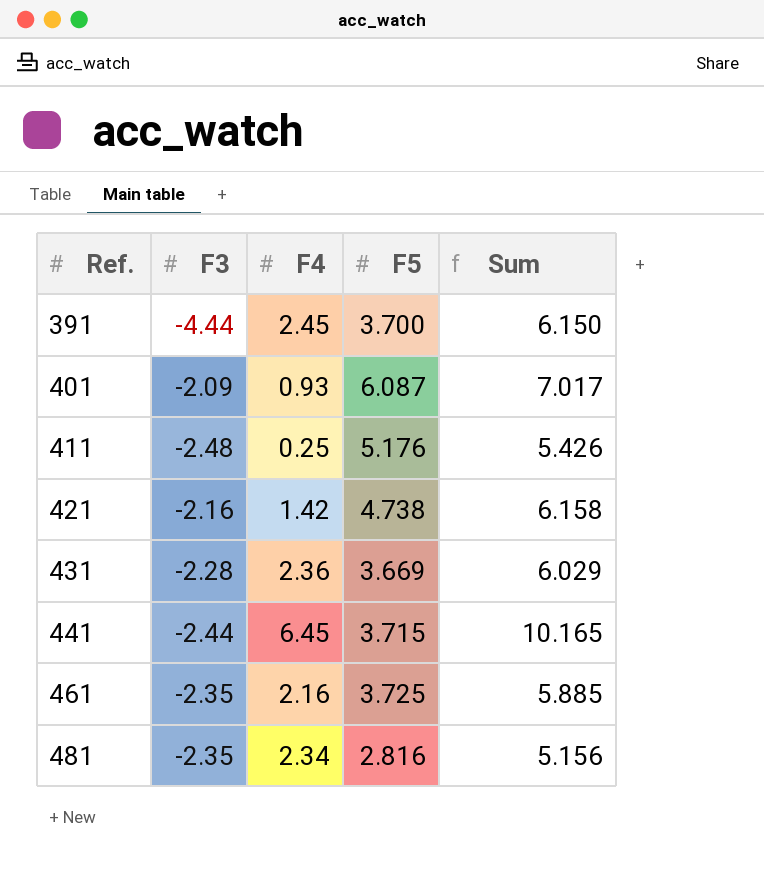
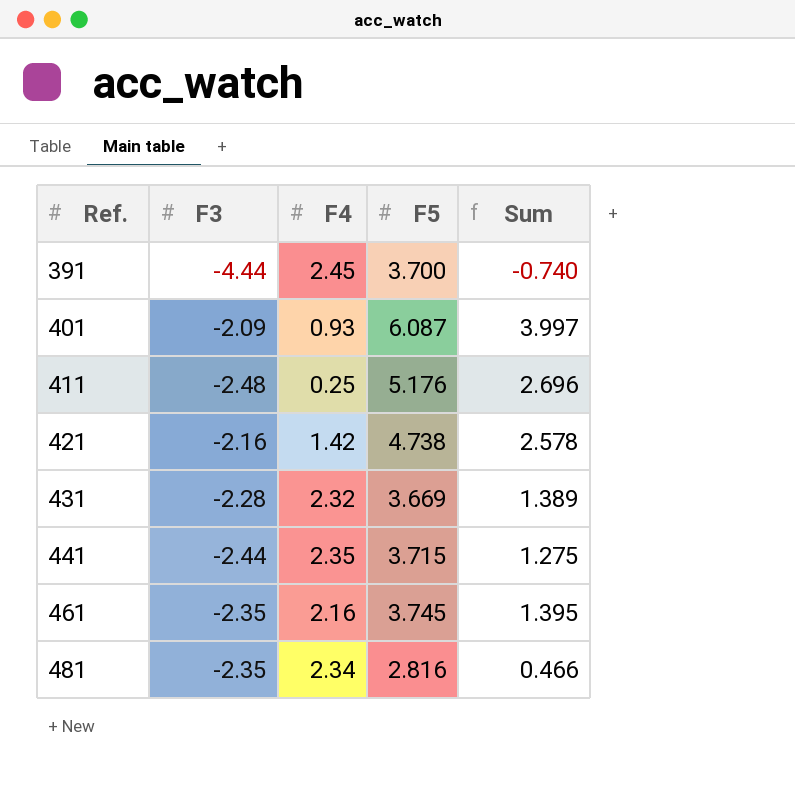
column Sum | formula: [F4] + [F5] -> [F3] + [F5]
431 | F4: 2.36 -> 2.32
441 | F4: 6.45 -> 2.35
461 | F5: 3.725 -> 3.745

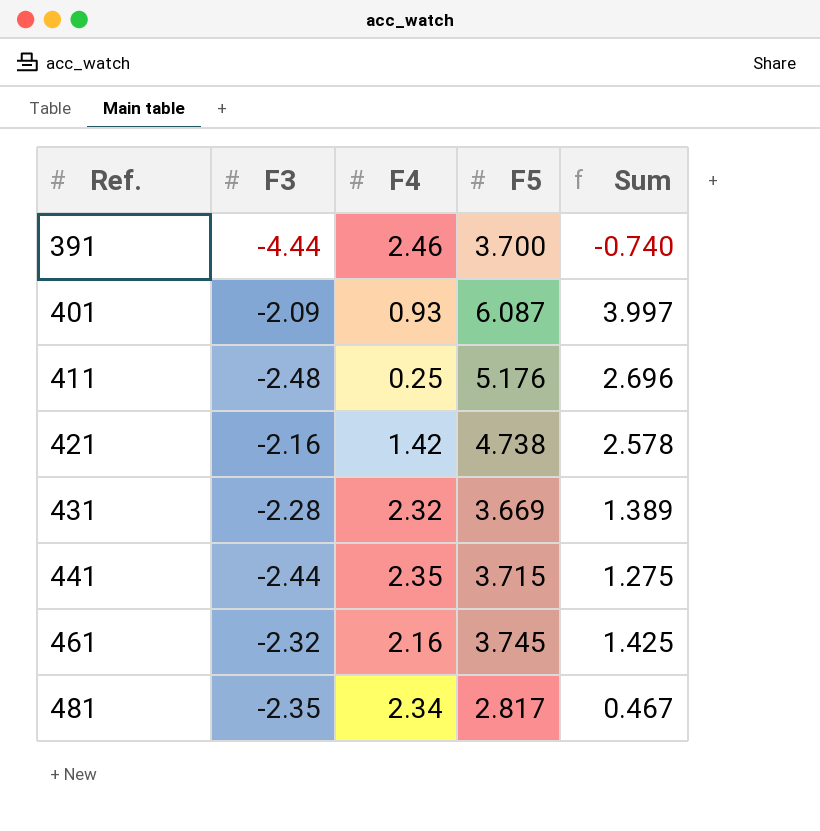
391 | F4: 2.45 -> 2.46
461 | F3: -2.35 -> -2.32
461 | Sum: 1.395 -> 1.425
481 | F5: 2.816 -> 2.817
481 | Sum: 0.466 -> 0.467

